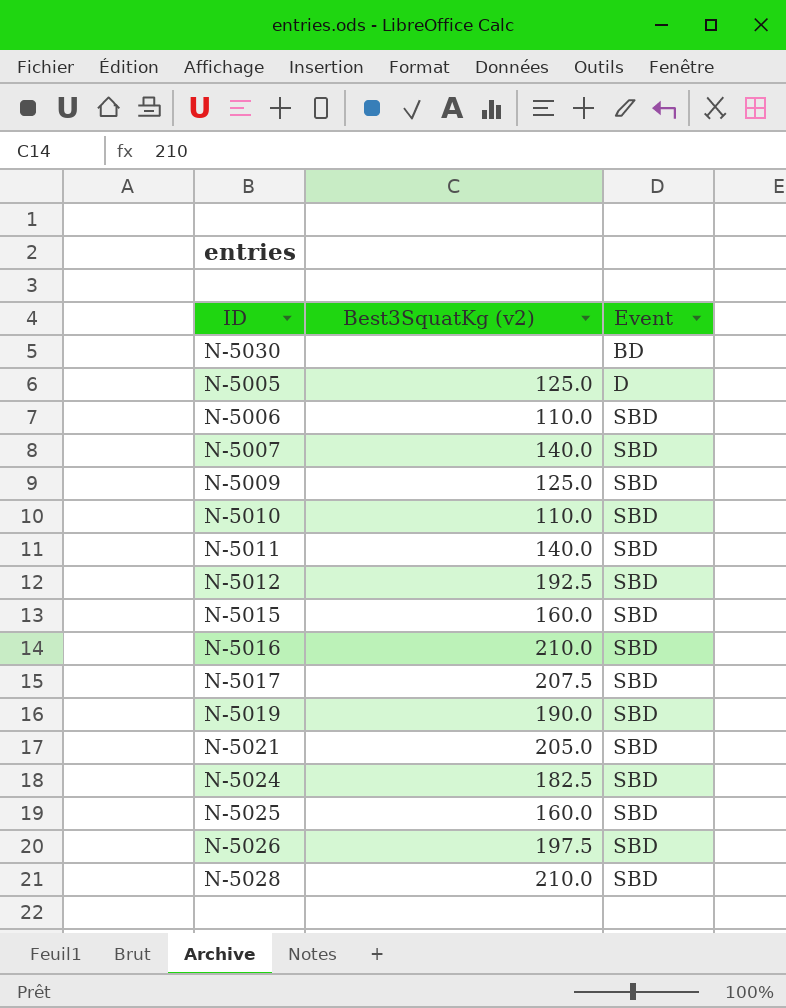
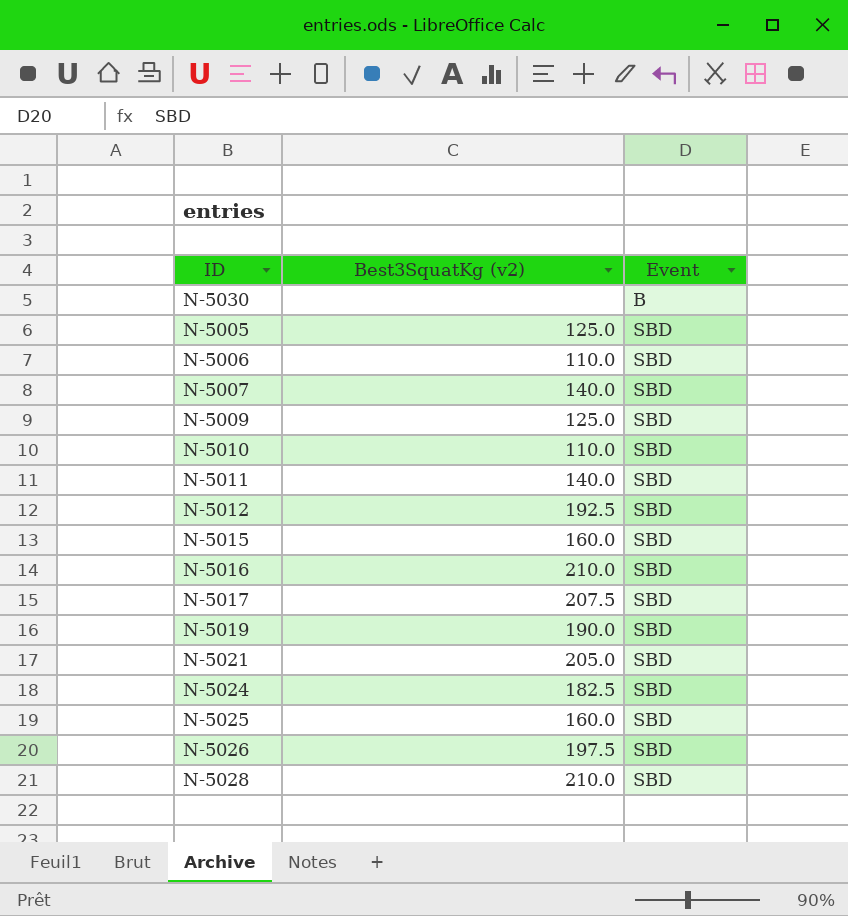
N-5030 | Event: BD -> B
N-5005 | Event: D -> SBD

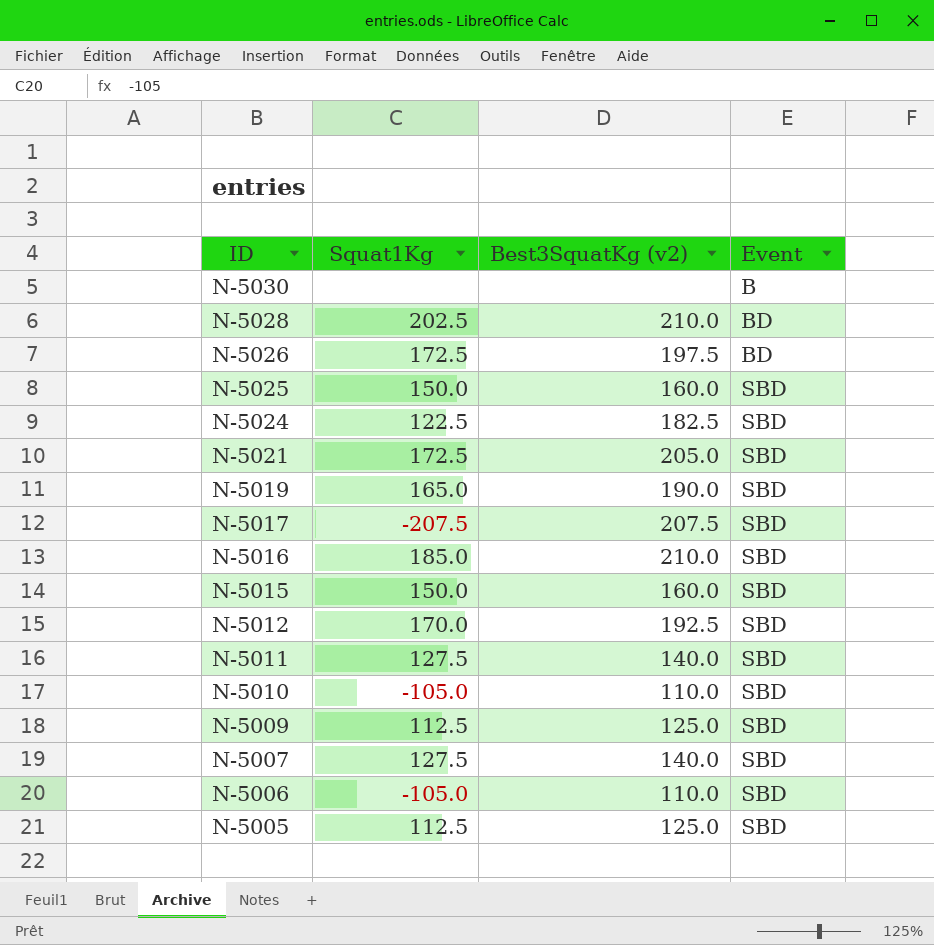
row order: Event ascending -> ID descending
column Squat1Kg | position: none -> 2
N-5028 | Event: SBD -> BD
N-5026 | Event: SBD -> BD

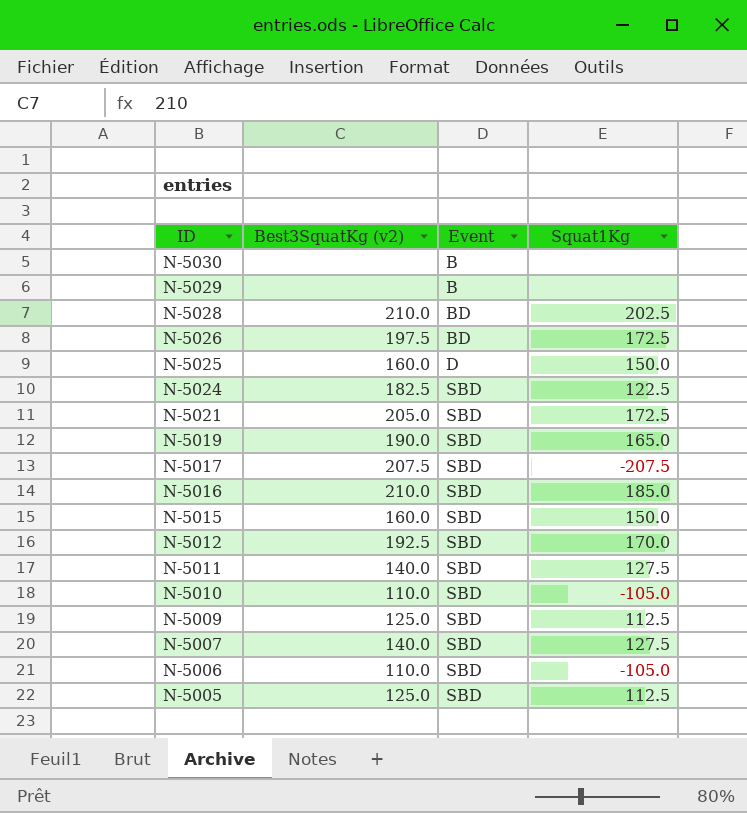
column Squat1Kg | position: 2 -> 4
row N-5029: none -> none | B | none
N-5025 | Event: SBD -> D

